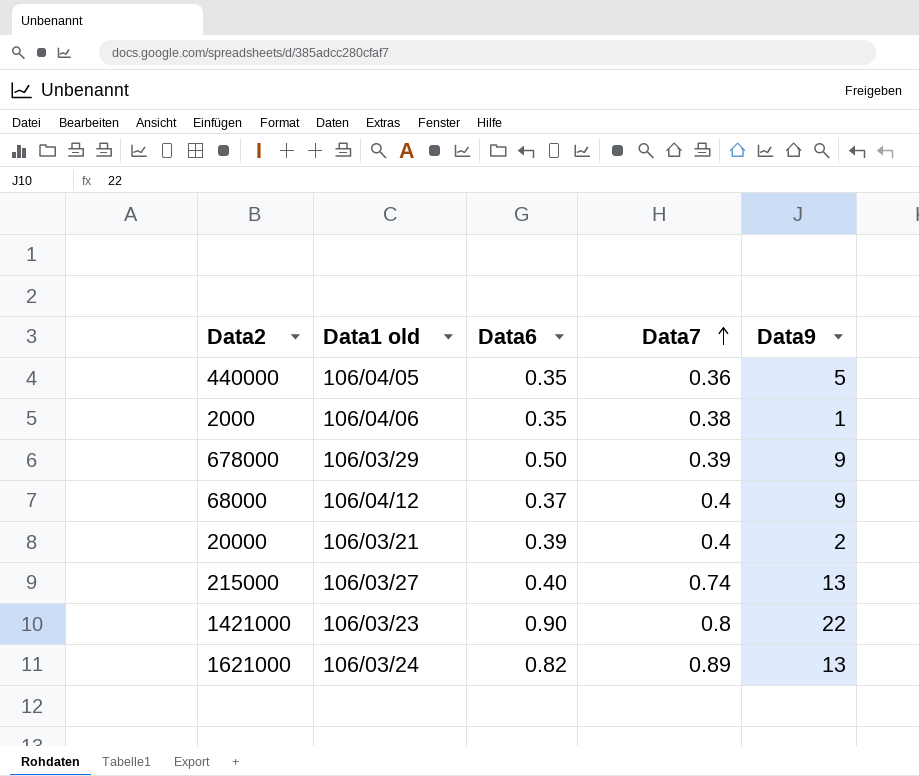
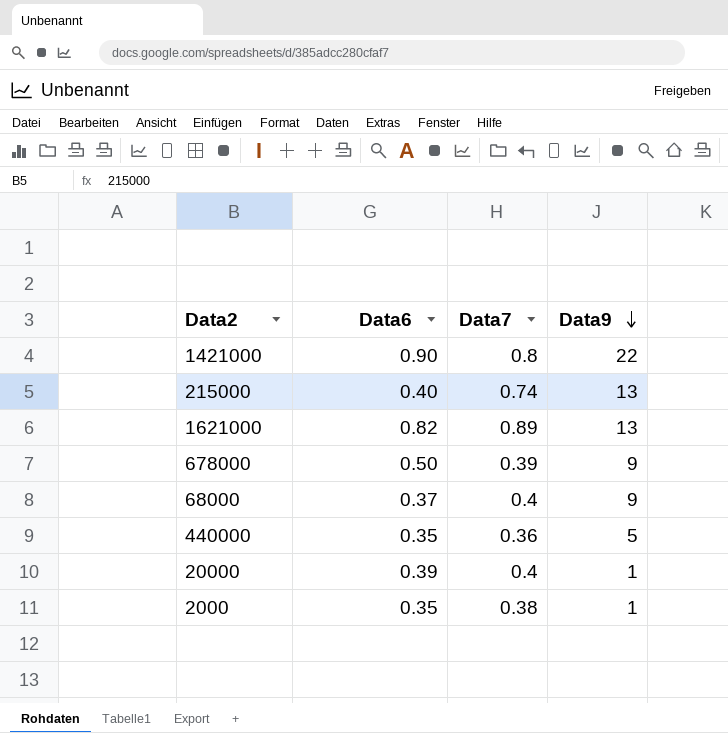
row order: Data7 ascending -> Data9 descending
column Data1 old | position: 2 -> none
20000 | Data9: 2 -> 1

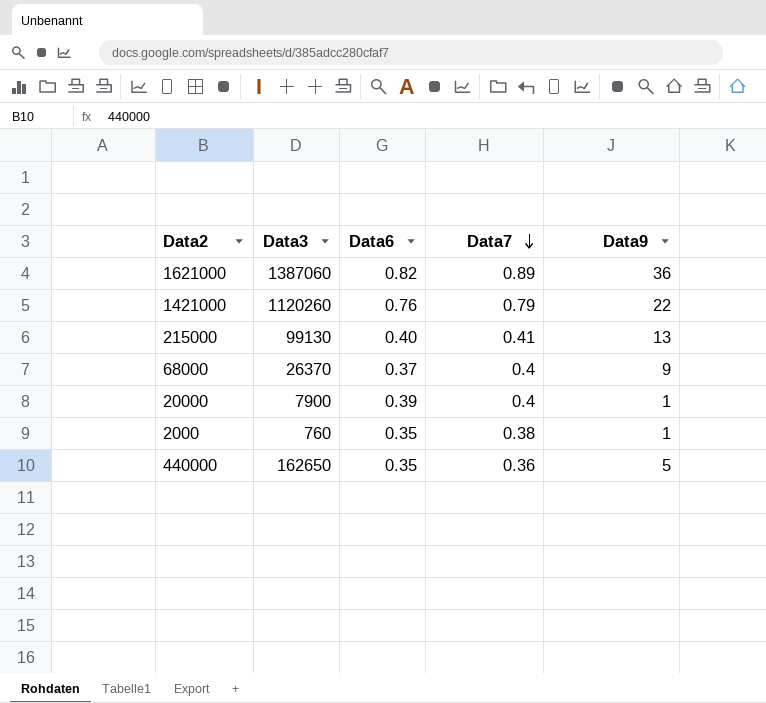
row order: Data9 descending -> Data7 descending
column Data3 | position: none -> 2
row 678000: 0.50 | 0.39 | 9 -> none
1621000 | Data9: 13 -> 36
1421000 | Data6: 0.90 -> 0.76
1421000 | Data7: 0.8 -> 0.79
215000 | Data7: 0.74 -> 0.41

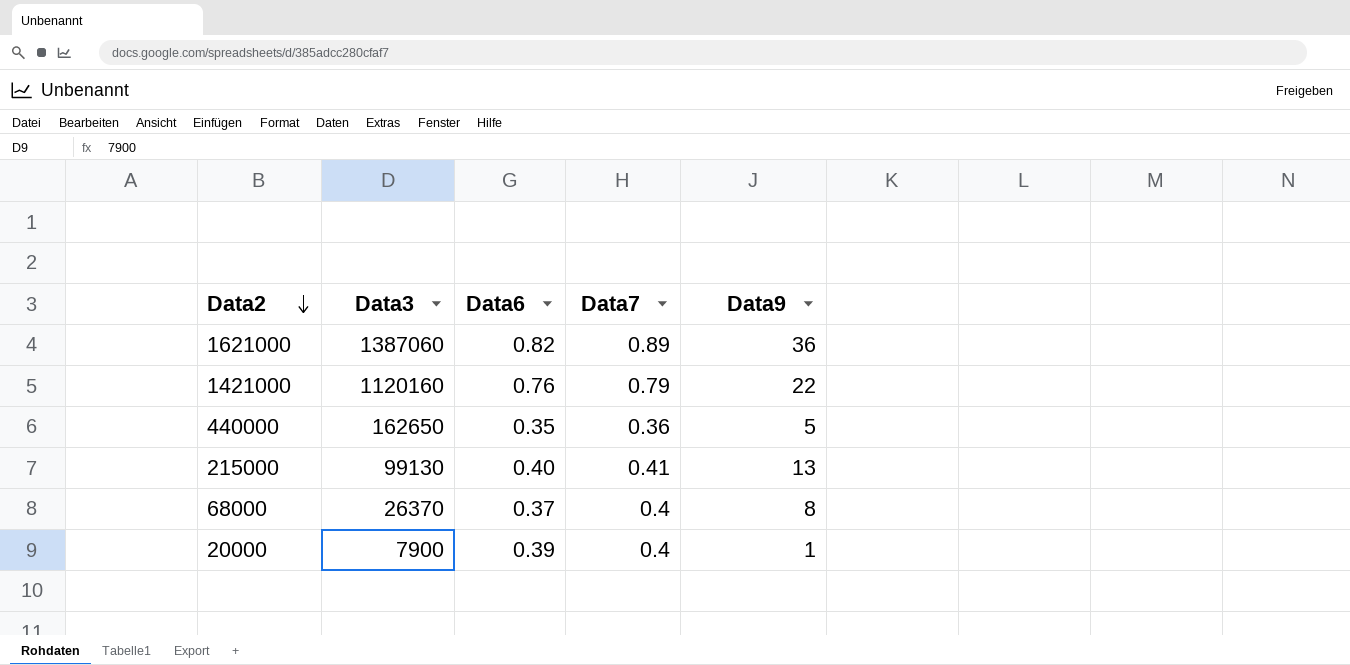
row order: Data7 descending -> Data2 descending
row 2000: 760 | 0.35 | 0.38 | 1 -> none
1421000 | Data3: 1120260 -> 1120160
68000 | Data9: 9 -> 8

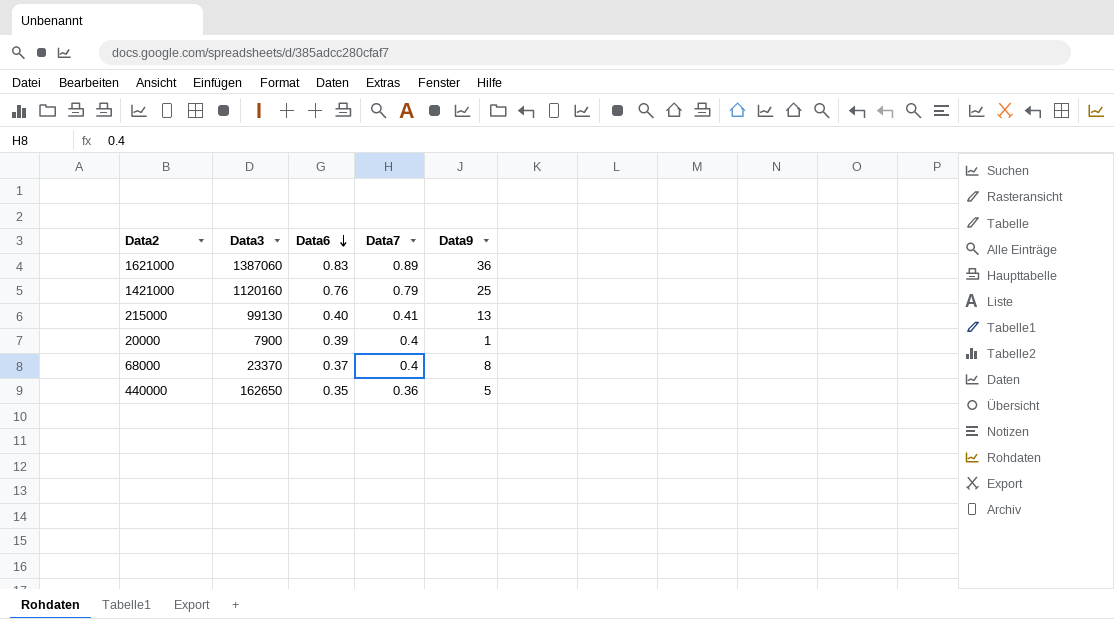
row order: Data2 descending -> Data6 descending
1621000 | Data6: 0.82 -> 0.83
1421000 | Data9: 22 -> 25
68000 | Data3: 26370 -> 23370

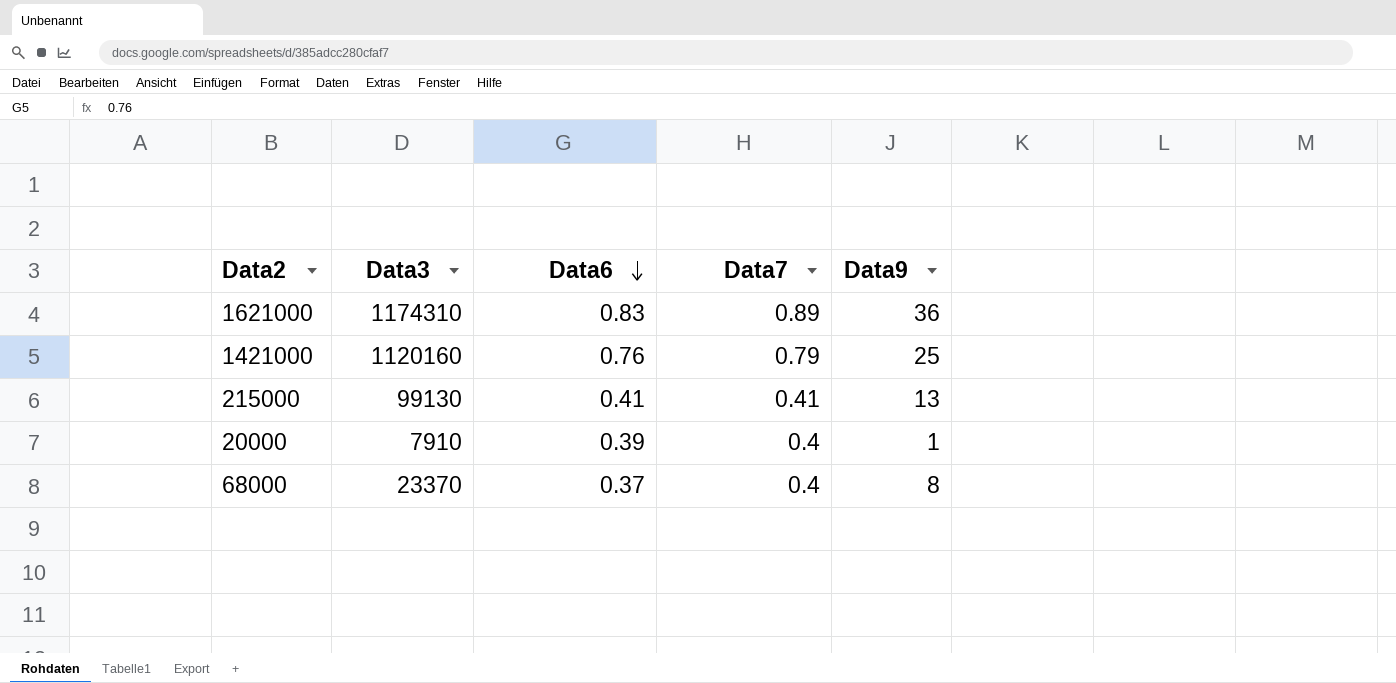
row 440000: 162650 | 0.35 | 0.36 | 5 -> none
1621000 | Data3: 1387060 -> 1174310
215000 | Data6: 0.40 -> 0.41
20000 | Data3: 7900 -> 7910

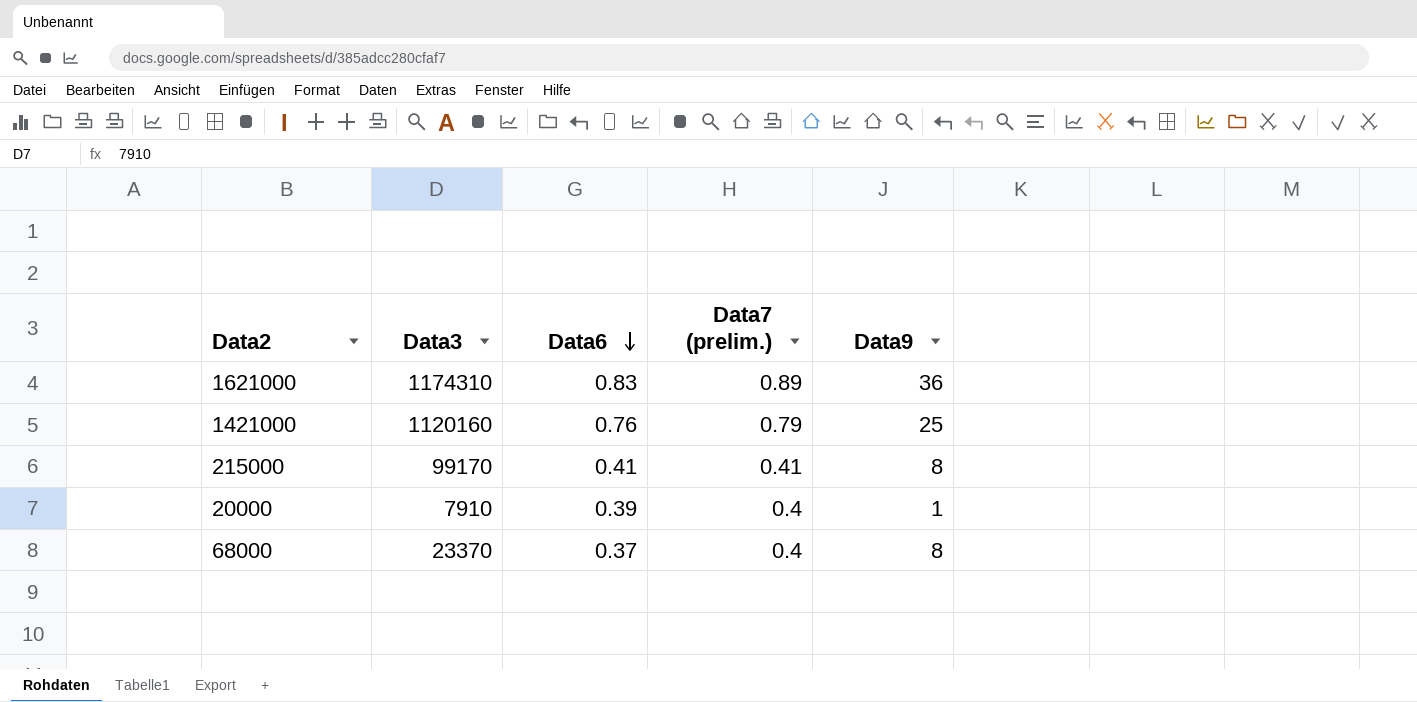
column name: Data7 -> Data7 (prelim.)
215000 | Data3: 99130 -> 99170
215000 | Data9: 13 -> 8

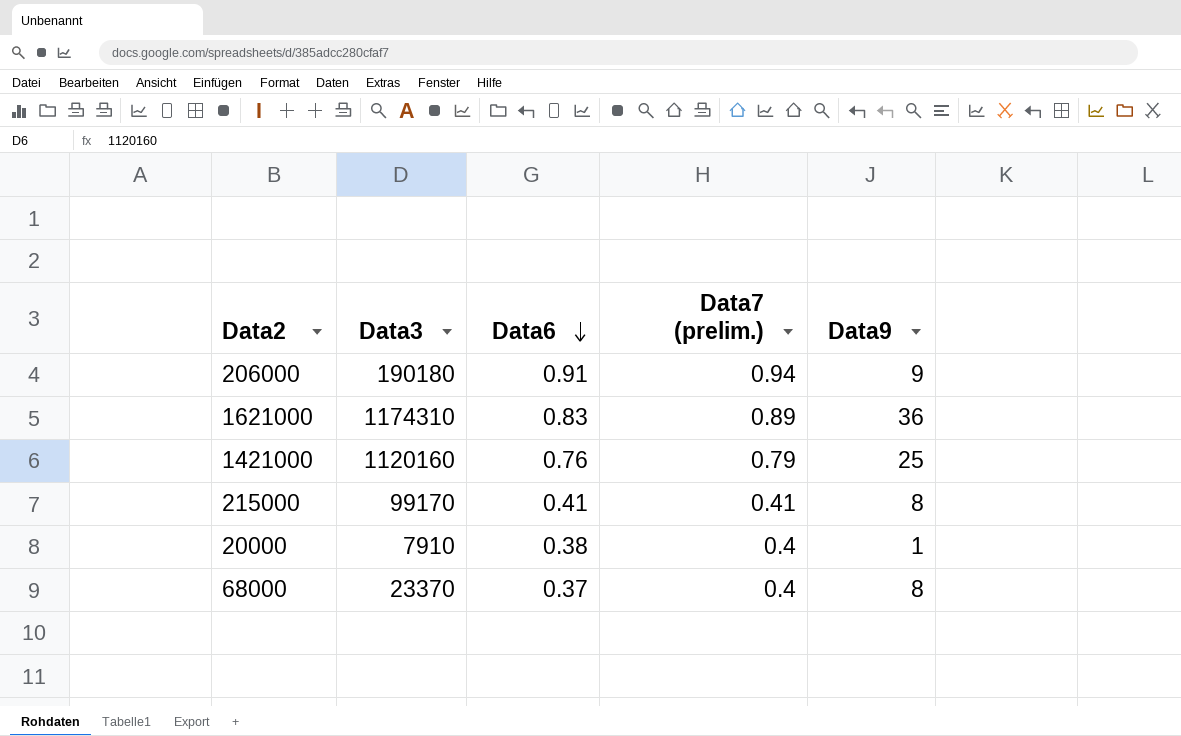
row 206000: none -> 190180 | 0.91 | 0.94 | 9
20000 | Data6: 0.39 -> 0.38

